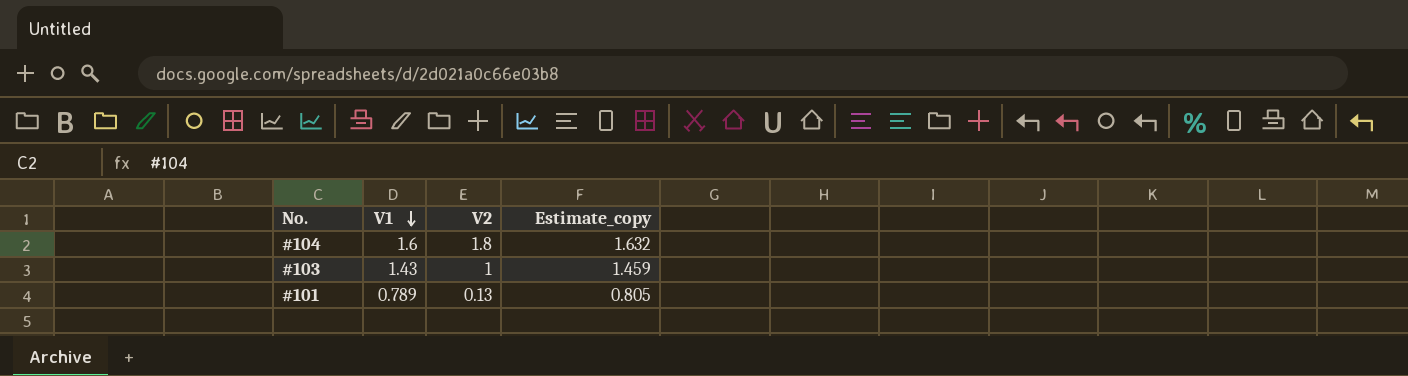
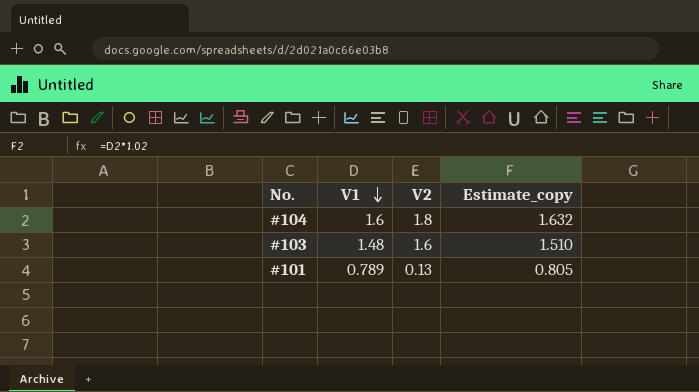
#103 | V1: 1.43 -> 1.48
#103 | V2: 1 -> 1.6
#103 | Estimate_copy: 1.459 -> 1.510

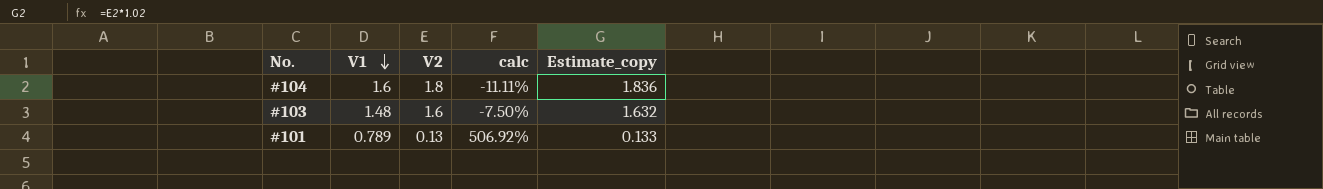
column calc | formula: none -> ([V1] - [V2]) / [V2]
column Estimate_copy | formula: [V1] * 1.02 -> [V2] * 1.02

